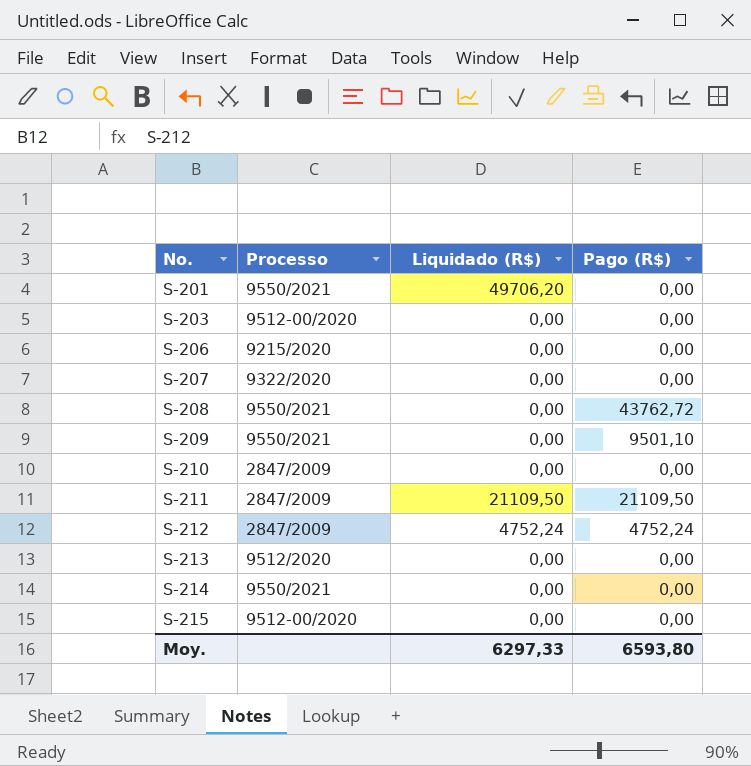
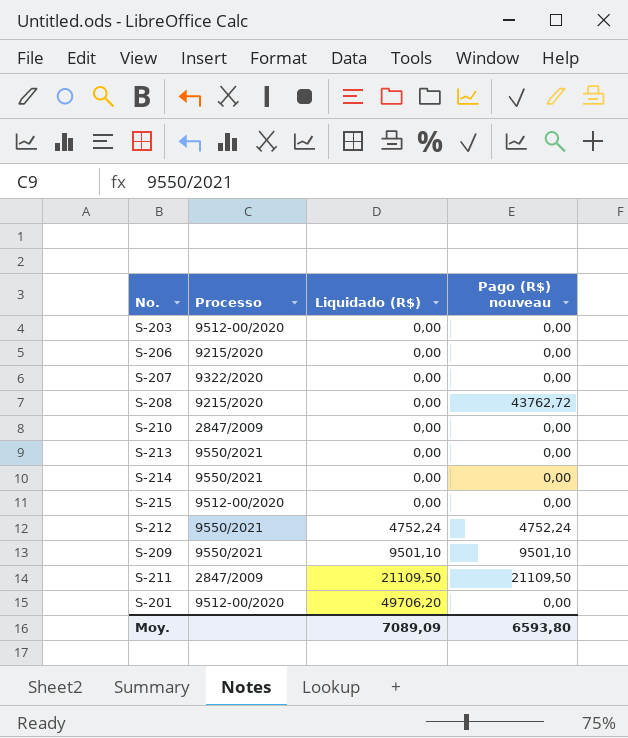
row order: No. ascending -> Liquidado (R$) ascending
column name: Pago (R$) -> Pago (R$) nouveau
S-208 | Processo: 9550/2021 -> 9215/2020
S-213 | Processo: 9512/2020 -> 9550/2021
S-212 | Processo: 2847/2009 -> 9550/2021
S-209 | Liquidado (R$): 0,00 -> 9501,10
S-201 | Processo: 9550/2021 -> 9512-00/2020
Moy. | Liquidado (R$): 6297,33 -> 7089,09

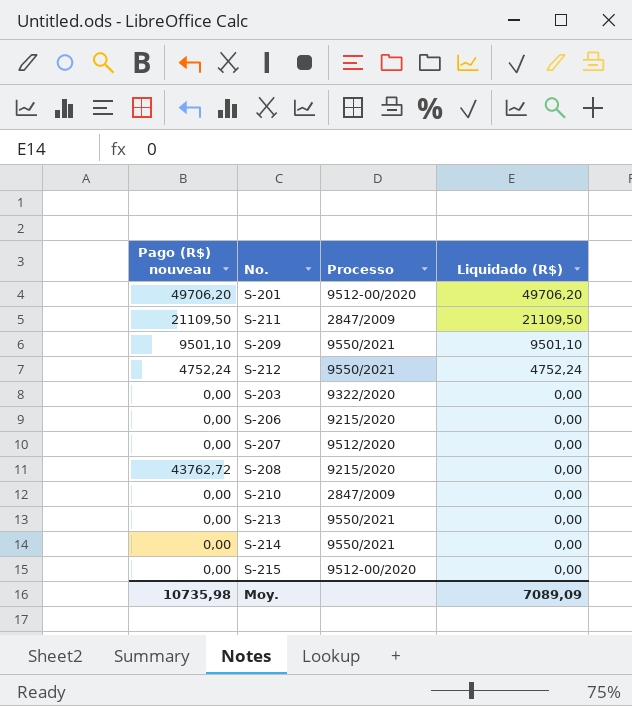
row order: Liquidado (R$) ascending -> Liquidado (R$) descending
column Pago (R$) nouveau | position: 4 -> 1
S-201 | Pago (R$) nouveau: 0,00 -> 49706,20
S-203 | Processo: 9512-00/2020 -> 9322/2020
S-207 | Processo: 9322/2020 -> 9512/2020
Moy. | Pago (R$) nouveau: 6593,80 -> 10735,98

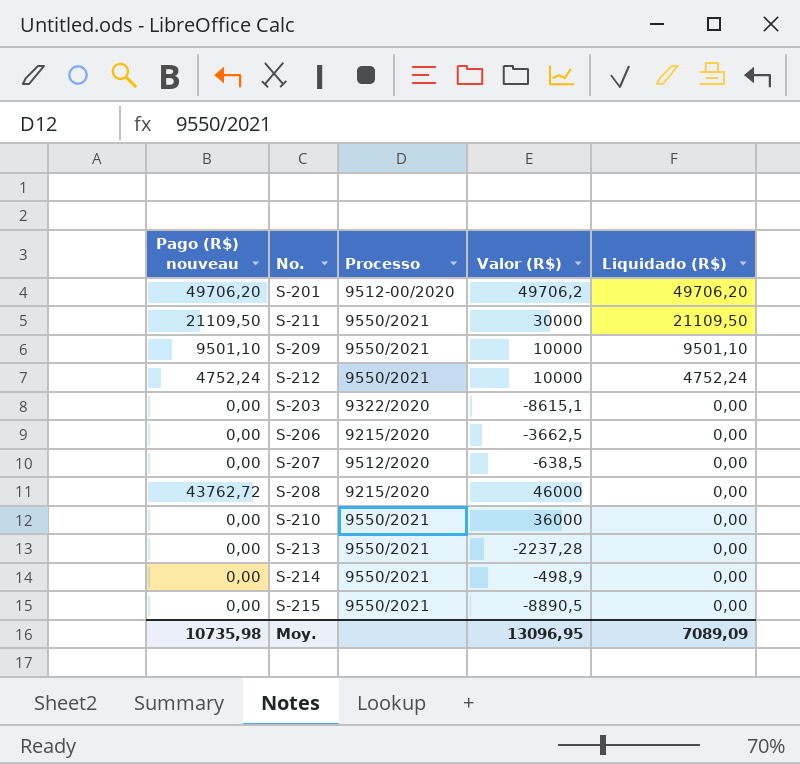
column Valor (R$) | position: none -> 4
S-211 | Processo: 2847/2009 -> 9550/2021
S-210 | Processo: 2847/2009 -> 9550/2021
S-215 | Processo: 9512-00/2020 -> 9550/2021

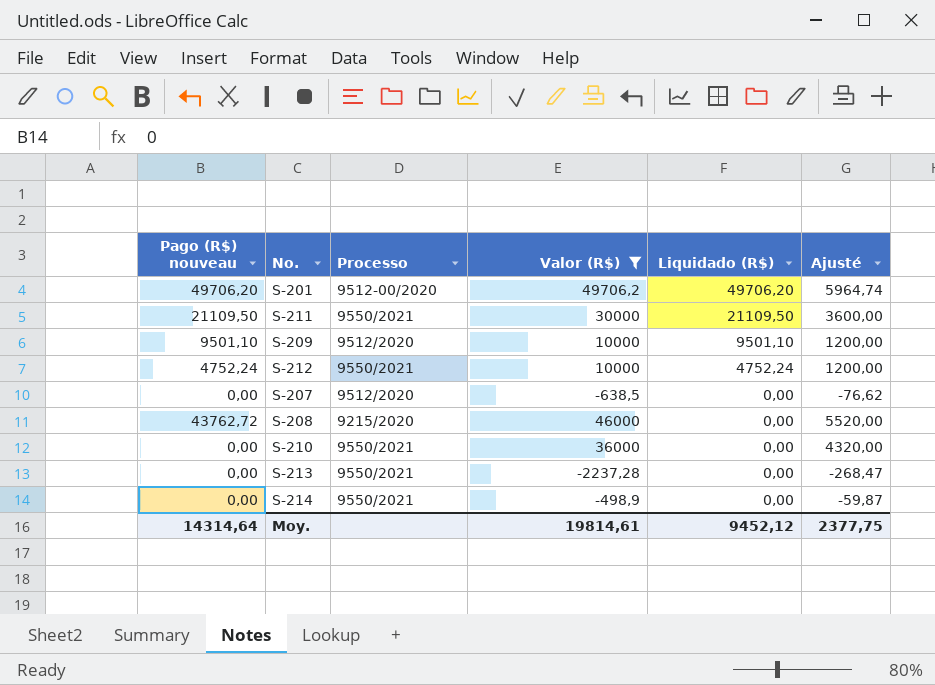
filter: none -> Valor (R$) >= -2237,28
column Ajusté | formula: none -> [Valor (R$)] * 0,12
S-209 | Processo: 9550/2021 -> 9512/2020
Moy. | Pago (R$) nouveau: 10735,98 -> 14314,64
Moy. | Valor (R$): 13096,95 -> 19814,61
Moy. | Liquidado (R$): 7089,09 -> 9452,12

